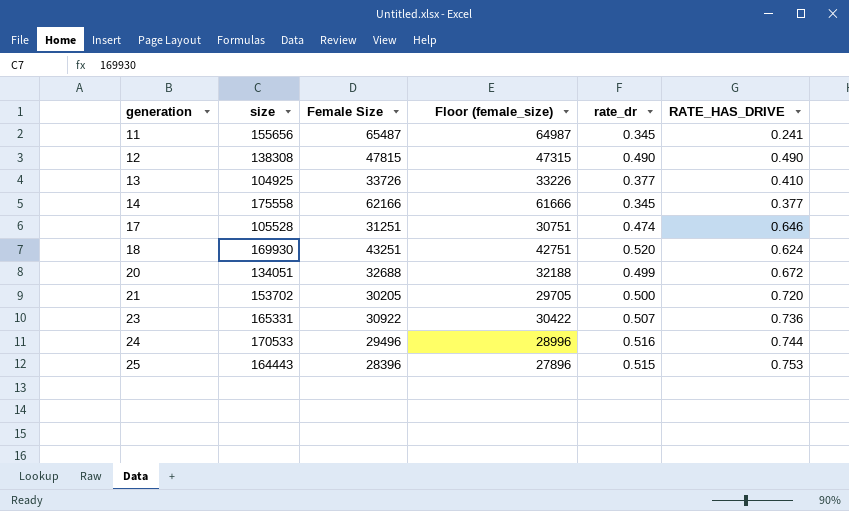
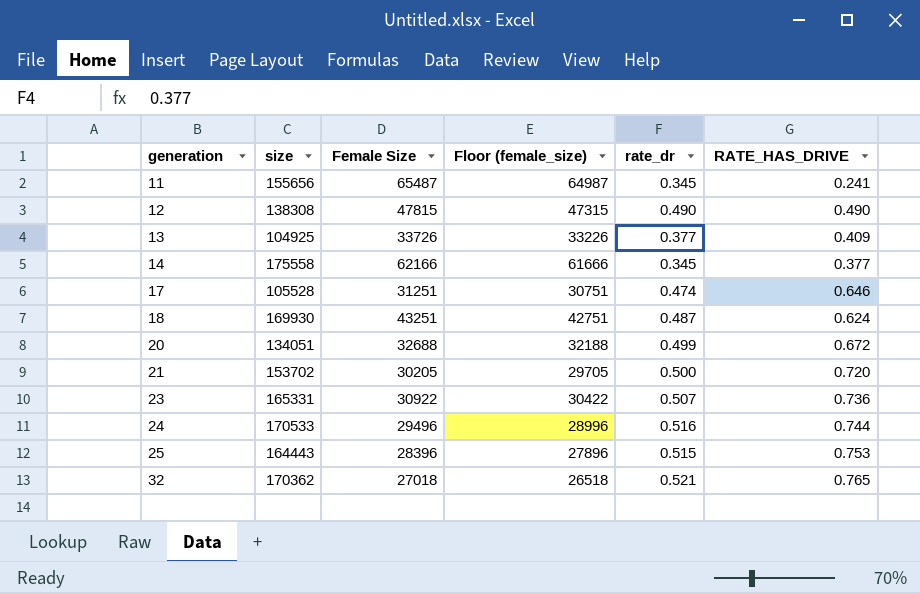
13 | RATE_HAS_DRIVE: 0.410 -> 0.409
18 | rate_dr: 0.520 -> 0.487
row 32: none -> 170362 | 27018 | 26518 | 0.521 | 0.765

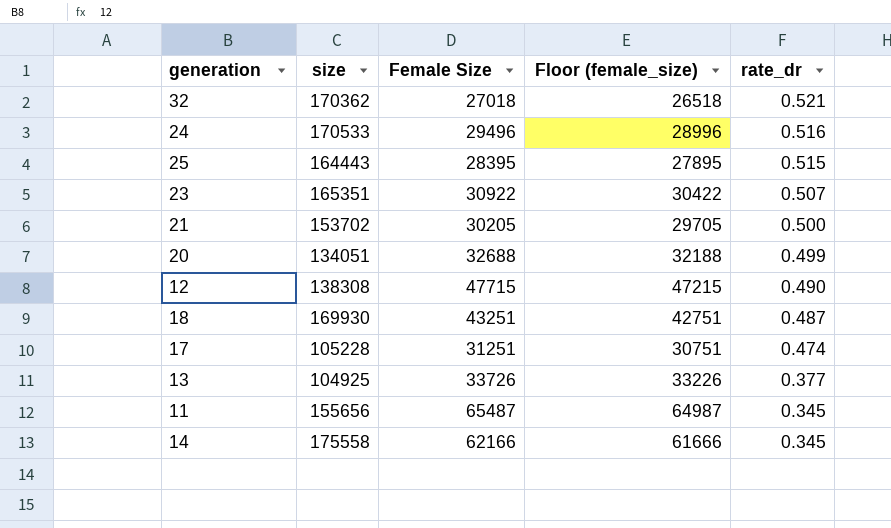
row order: generation ascending -> rate_dr descending
column RATE_HAS_DRIVE | position: 6 -> none
25 | Female Size: 28396 -> 28395
25 | Floor (female_size): 27896 -> 27895
23 | size: 165331 -> 165351
12 | Female Size: 47815 -> 47715
12 | Floor (female_size): 47315 -> 47215
17 | size: 105528 -> 105228

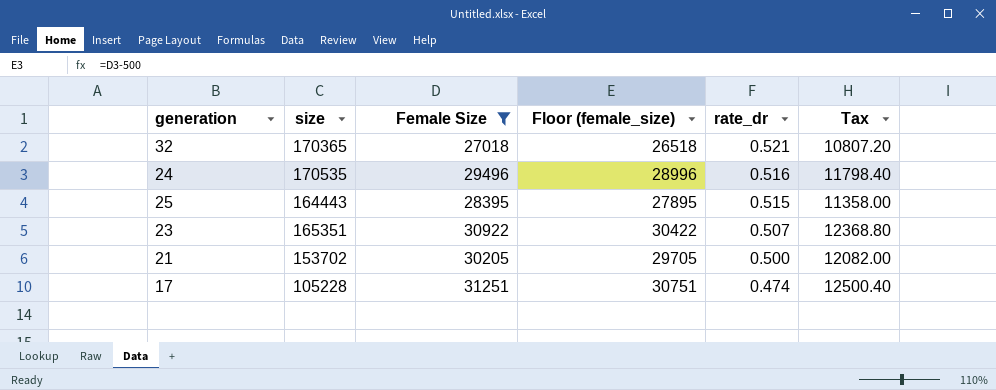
filter: none -> Female Size <= 31251
column Tax | formula: none -> [Female Size] * 0.4
32 | size: 170362 -> 170365
24 | size: 170533 -> 170535

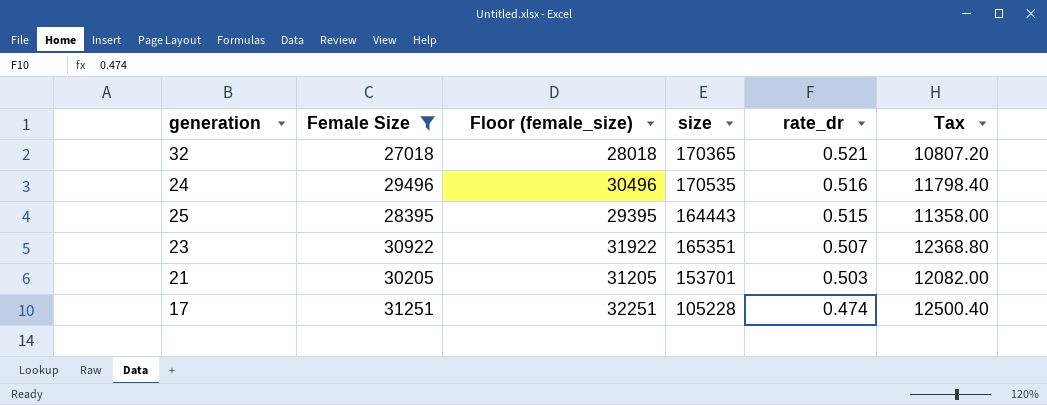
column Floor (female_size) | formula: [Female Size] - 500 -> [Female Size] + 1000
column size | position: 2 -> 4
21 | size: 153702 -> 153701
21 | rate_dr: 0.500 -> 0.503

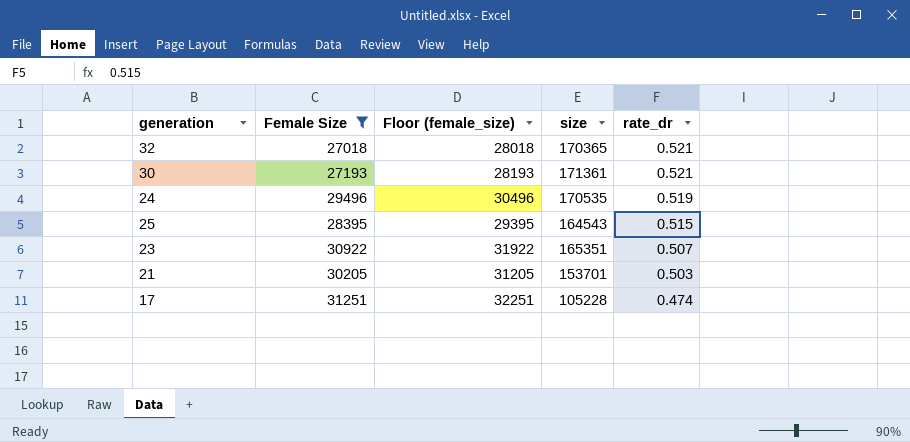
column Tax | formula: [Female Size] * 0.4 -> none
row 30: none -> 27193 | 28193 | 171361 | 0.521
24 | rate_dr: 0.516 -> 0.519
25 | size: 164443 -> 164543

